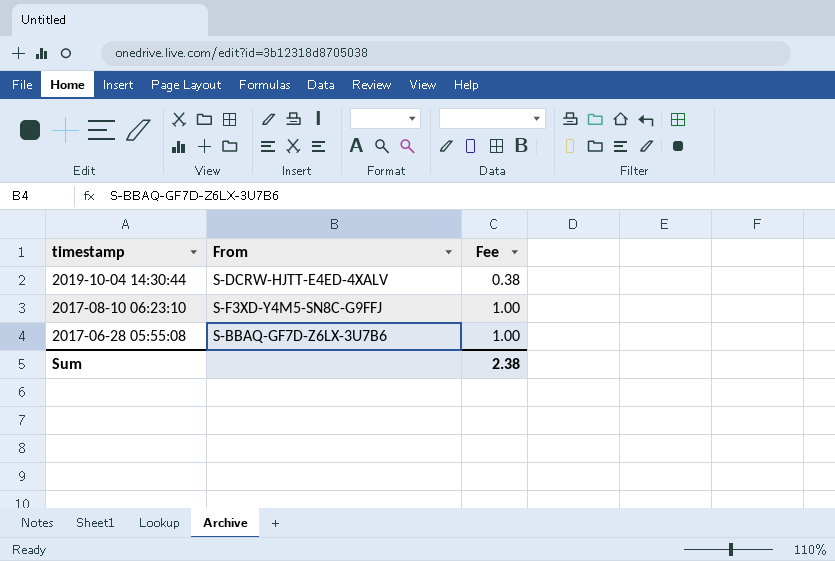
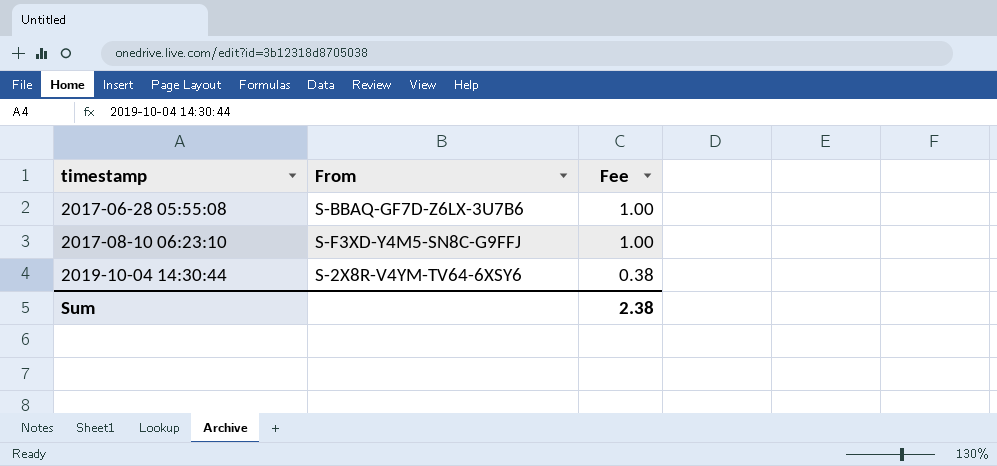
row order: timestamp descending -> timestamp ascending
2019-10-04 14:30:44 | From: S-DCRW-HJTT-E4ED-4XALV -> S-2X8R-V4YM-TV64-6XSY6

